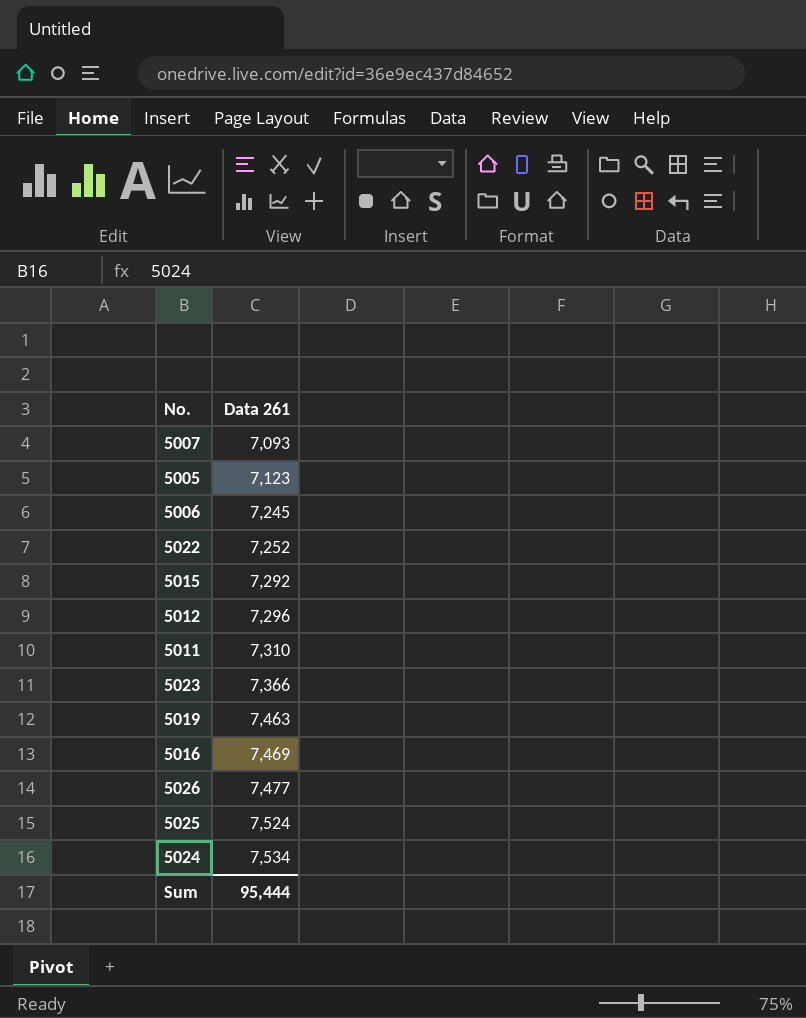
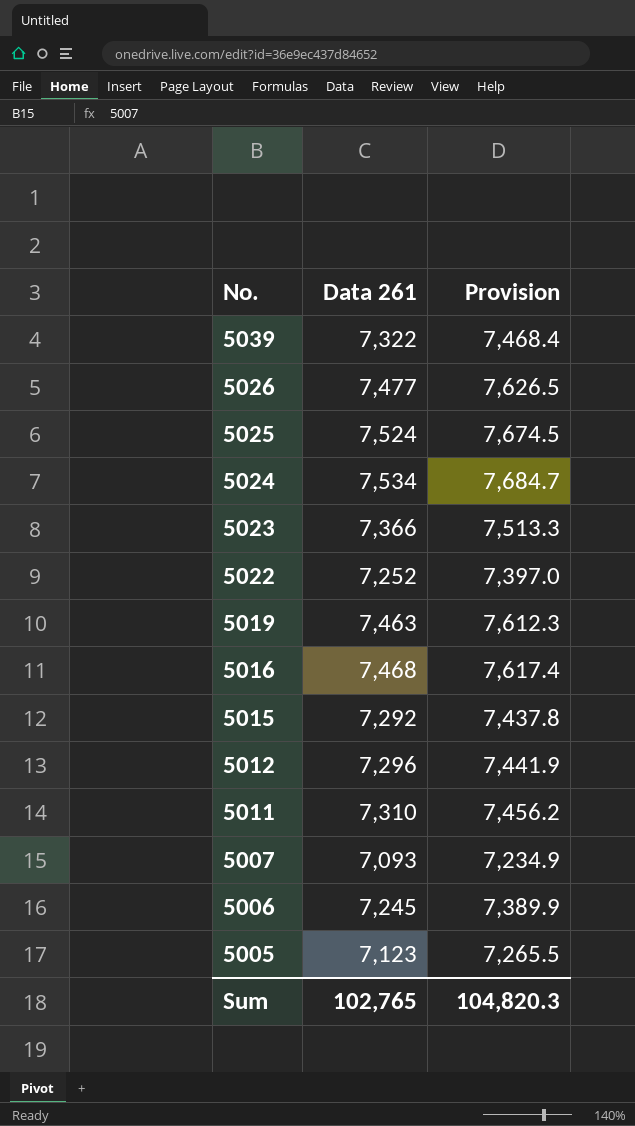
row order: Data 261 ascending -> No. descending
column Provision | formula: none -> [Data 261] * 1.02
row 5039: none -> 7,322 | 7,468.4
5016 | Data 261: 7,469 -> 7,468
Sum | Data 261: 95,444 -> 102,765

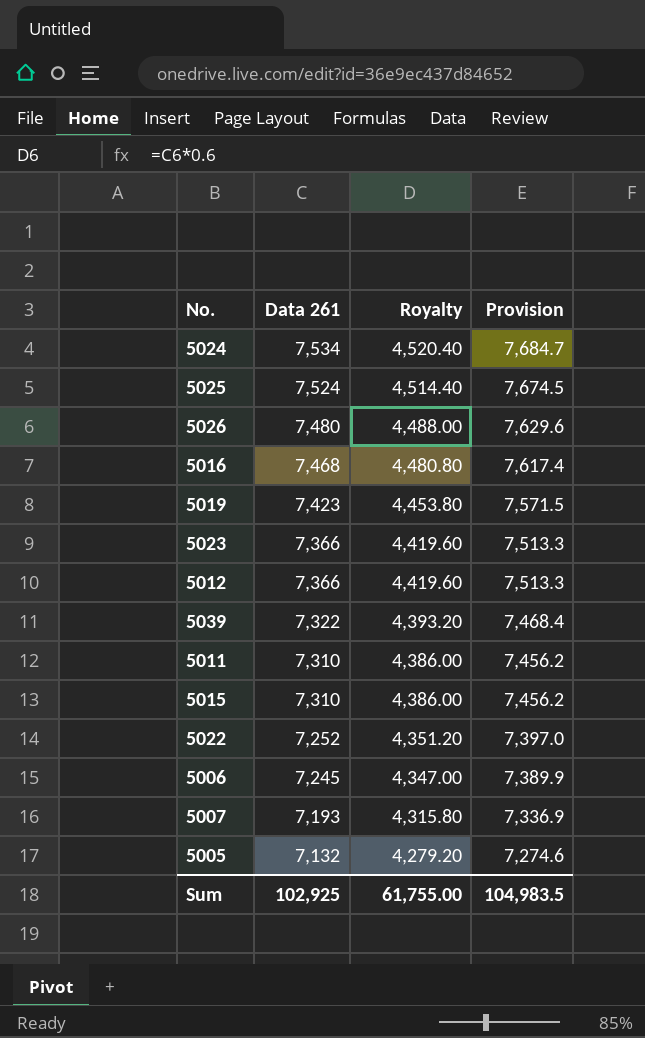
row order: No. descending -> Data 261 descending
column Royalty | formula: none -> [Data 261] * 0.6
5026 | Data 261: 7,477 -> 7,480
5026 | Provision: 7,626.5 -> 7,629.6
5019 | Data 261: 7,463 -> 7,423
5019 | Provision: 7,612.3 -> 7,571.5
5012 | Data 261: 7,296 -> 7,366
5012 | Provision: 7,441.9 -> 7,513.3
5015 | Data 261: 7,292 -> 7,310
5015 | Provision: 7,437.8 -> 7,456.2
5007 | Data 261: 7,093 -> 7,193
5007 | Provision: 7,234.9 -> 7,336.9
5005 | Data 261: 7,123 -> 7,132
5005 | Provision: 7,265.5 -> 7,274.6
Sum | Data 261: 102,765 -> 102,925
Sum | Provision: 104,820.3 -> 104,983.5

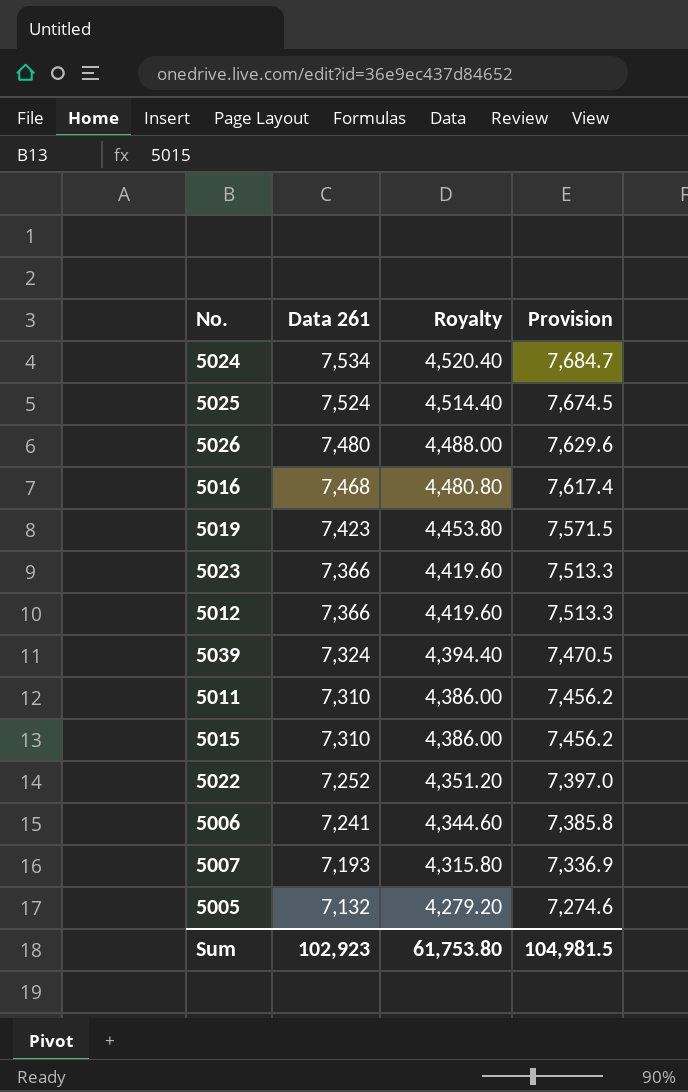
5039 | Data 261: 7,322 -> 7,324
5039 | Royalty: 4,393.20 -> 4,394.40
5039 | Provision: 7,468.4 -> 7,470.5
5006 | Data 261: 7,245 -> 7,241
5006 | Royalty: 4,347.00 -> 4,344.60
5006 | Provision: 7,389.9 -> 7,385.8
Sum | Data 261: 102,925 -> 102,923
Sum | Royalty: 61,755.00 -> 61,753.80
Sum | Provision: 104,983.5 -> 104,981.5

